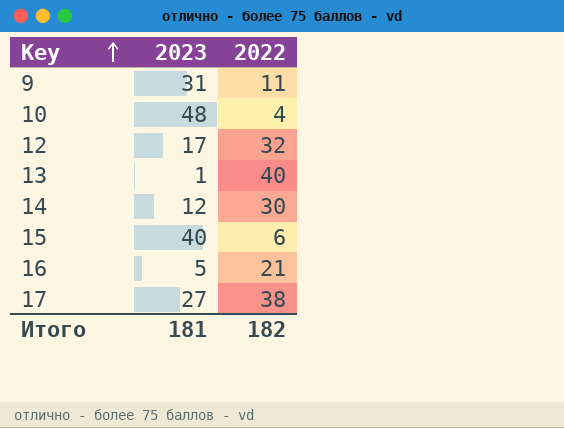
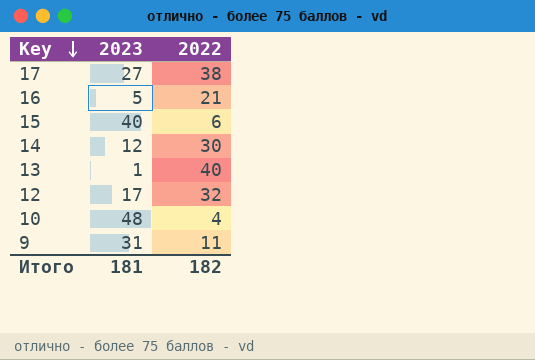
row order: Key ascending -> Key descending

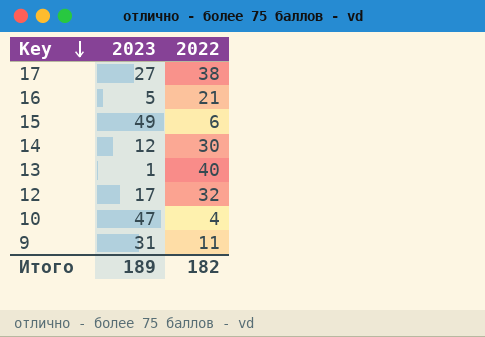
15 | 2023: 40 -> 49
10 | 2023: 48 -> 47
Итого | 2023: 181 -> 189

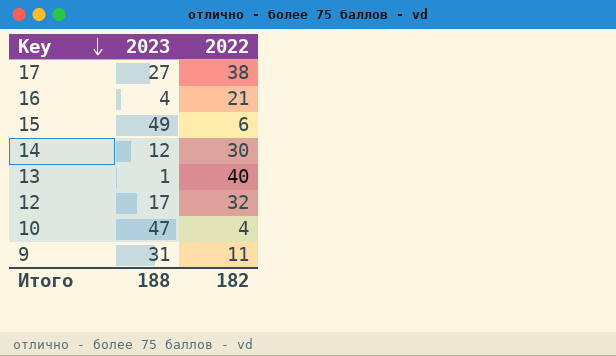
16 | 2023: 5 -> 4
Итого | 2023: 189 -> 188

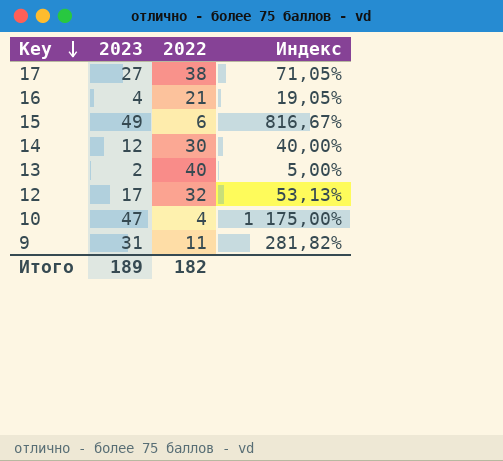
column Индекс | formula: none -> [2023] / [2022]
13 | 2023: 1 -> 2
Итого | 2023: 188 -> 189

